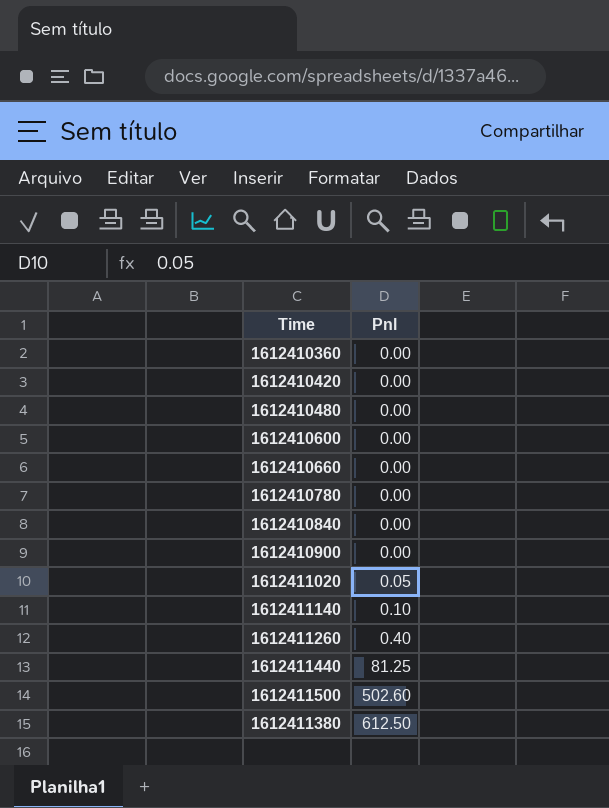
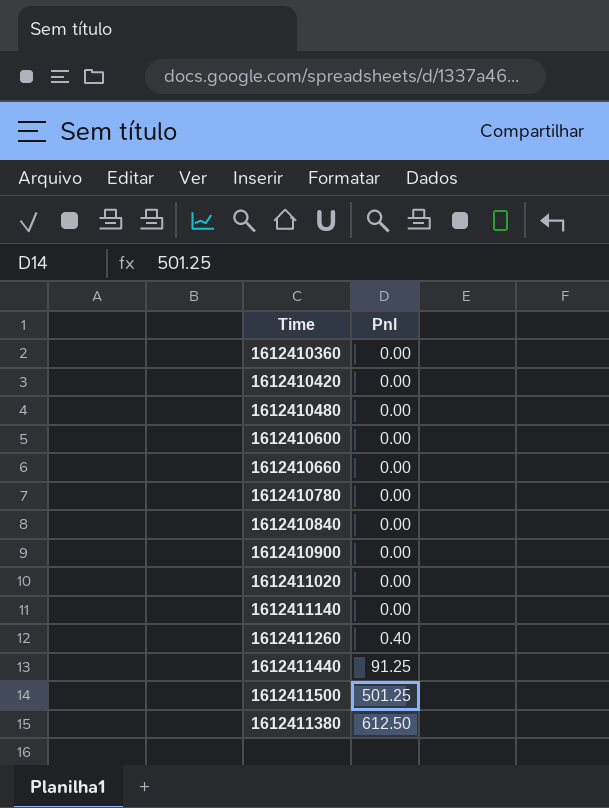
1612411020 | Pnl: 0.05 -> 0.00
1612411140 | Pnl: 0.10 -> 0.00
1612411440 | Pnl: 81.25 -> 91.25
1612411500 | Pnl: 502.60 -> 501.25

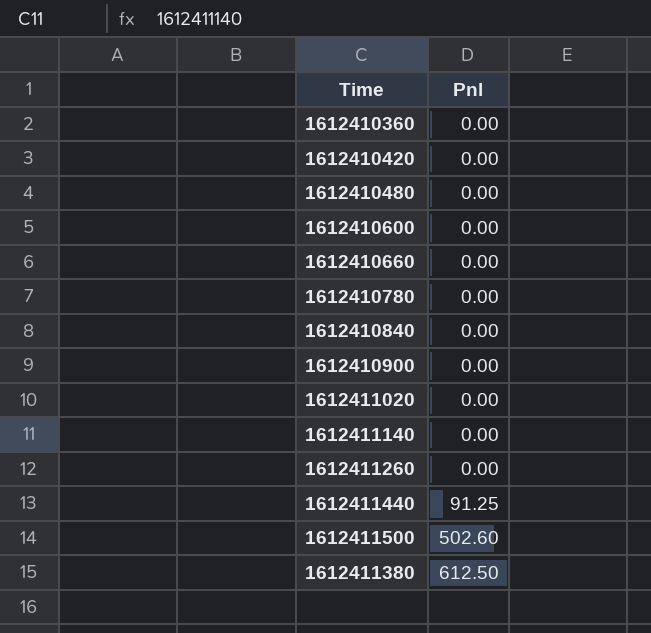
1612411260 | Pnl: 0.40 -> 0.00
1612411500 | Pnl: 501.25 -> 502.60

